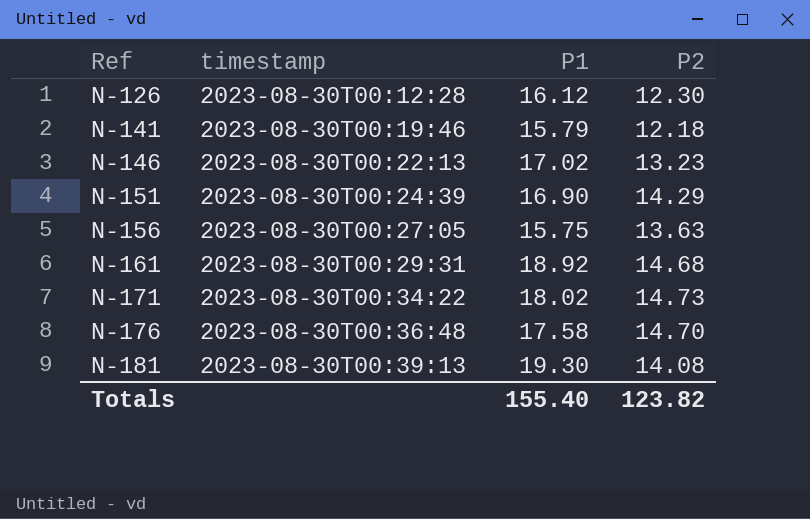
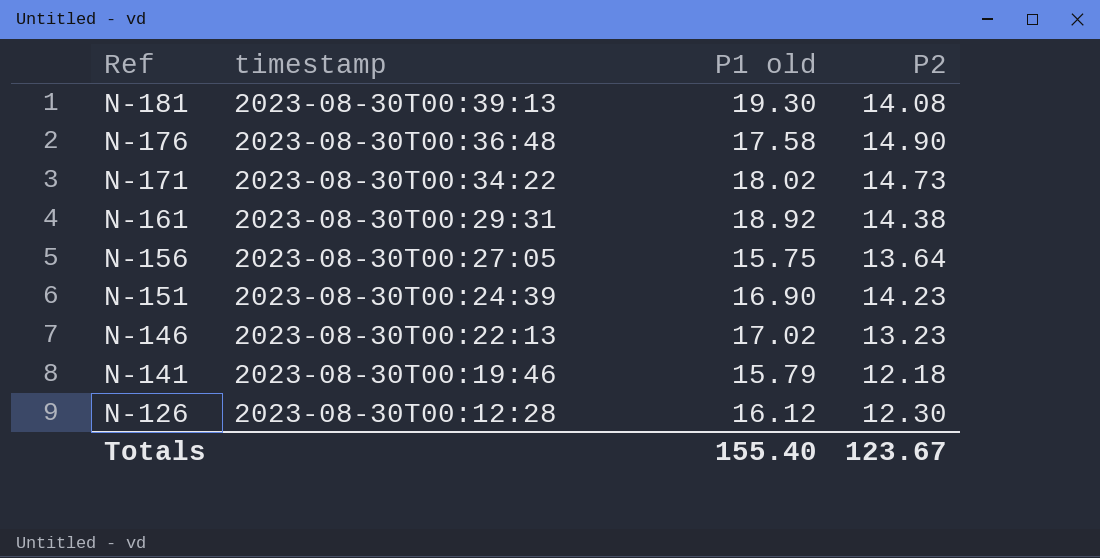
row order: Ref ascending -> Ref descending
column name: P1 -> P1 old
N-176 | P2: 14.70 -> 14.90
N-161 | P2: 14.68 -> 14.38
N-156 | P2: 13.63 -> 13.64
N-151 | P2: 14.29 -> 14.23
Totals | P2: 123.82 -> 123.67

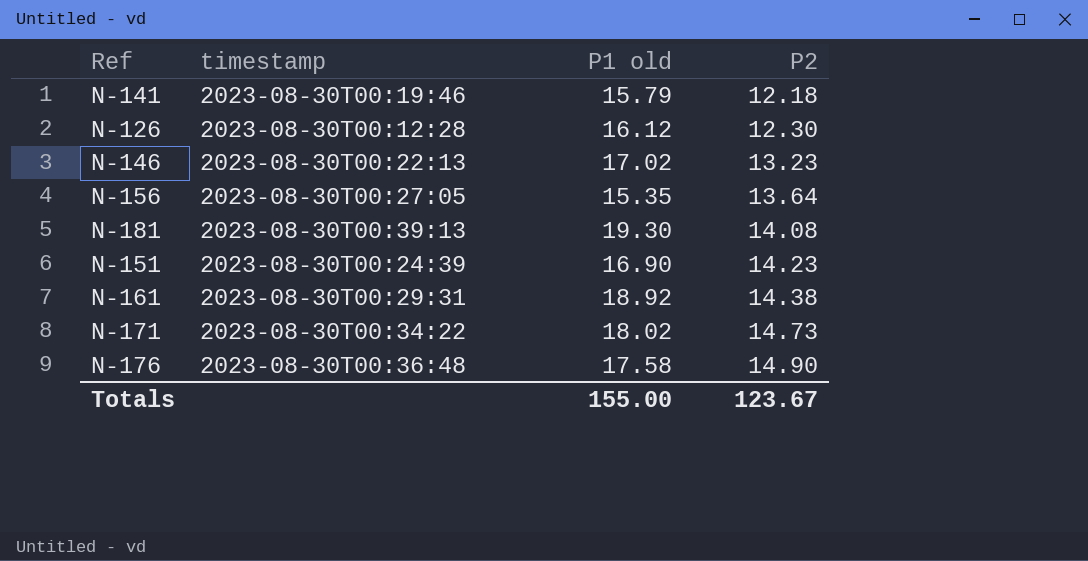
row order: Ref descending -> P2 ascending
N-156 | P1 old: 15.75 -> 15.35
Totals | P1 old: 155.40 -> 155.00

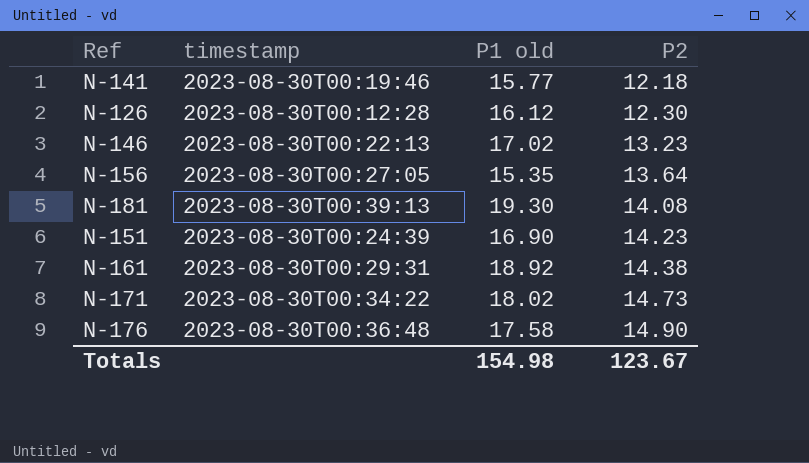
N-141 | P1 old: 15.79 -> 15.77
Totals | P1 old: 155.00 -> 154.98

